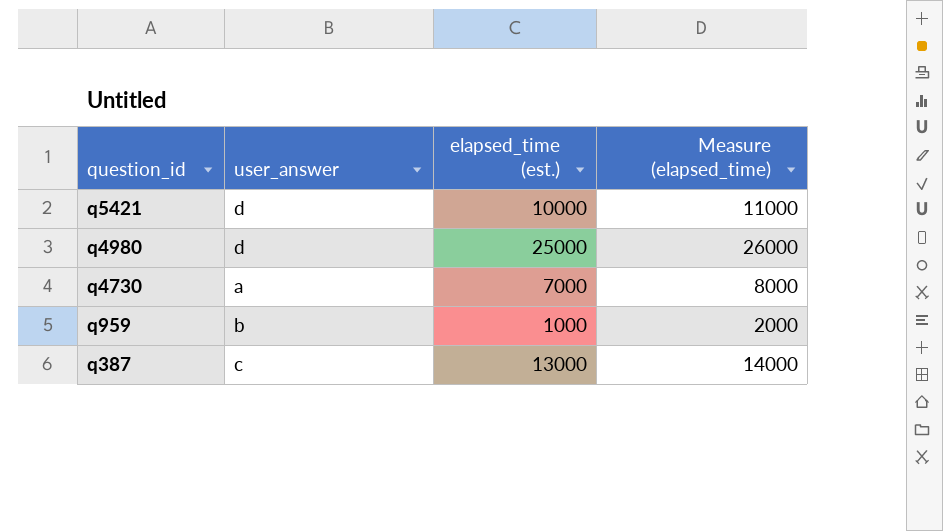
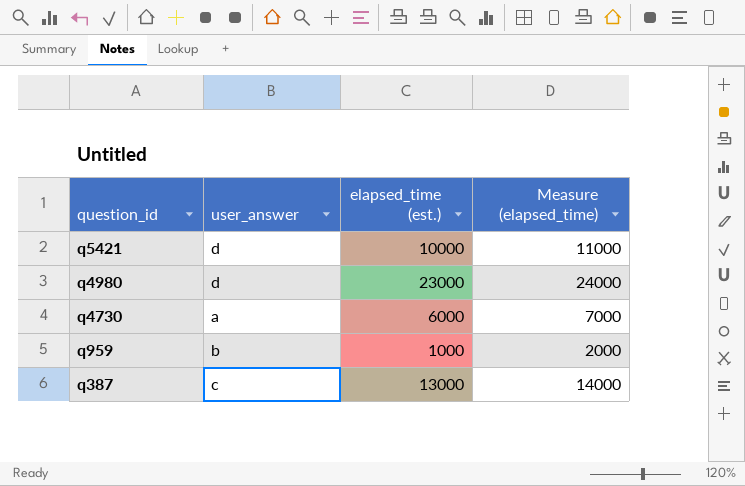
q4980 | elapsed_time (est.): 25000 -> 23000
q4980 | Measure (elapsed_time): 26000 -> 24000
q4730 | elapsed_time (est.): 7000 -> 6000
q4730 | Measure (elapsed_time): 8000 -> 7000

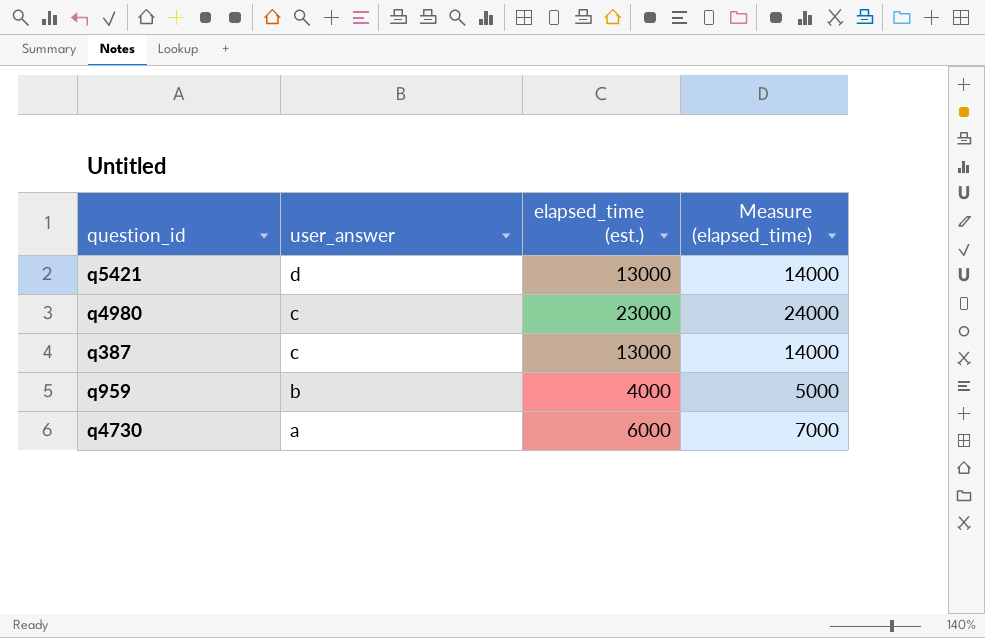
row order: question_id descending -> user_answer descending
q5421 | elapsed_time (est.): 10000 -> 13000
q5421 | Measure (elapsed_time): 11000 -> 14000
q4980 | user_answer: d -> c
q959 | elapsed_time (est.): 1000 -> 4000
q959 | Measure (elapsed_time): 2000 -> 5000

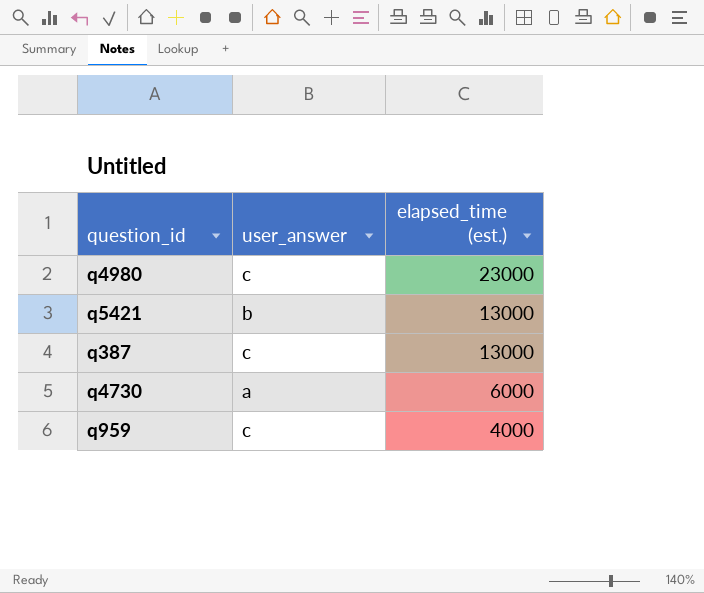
row order: user_answer descending -> elapsed_time (est.) descending
column Measure (elapsed_time) | formula: [elapsed_time (est.)] + 1000 -> none
q5421 | user_answer: d -> b
q959 | user_answer: b -> c

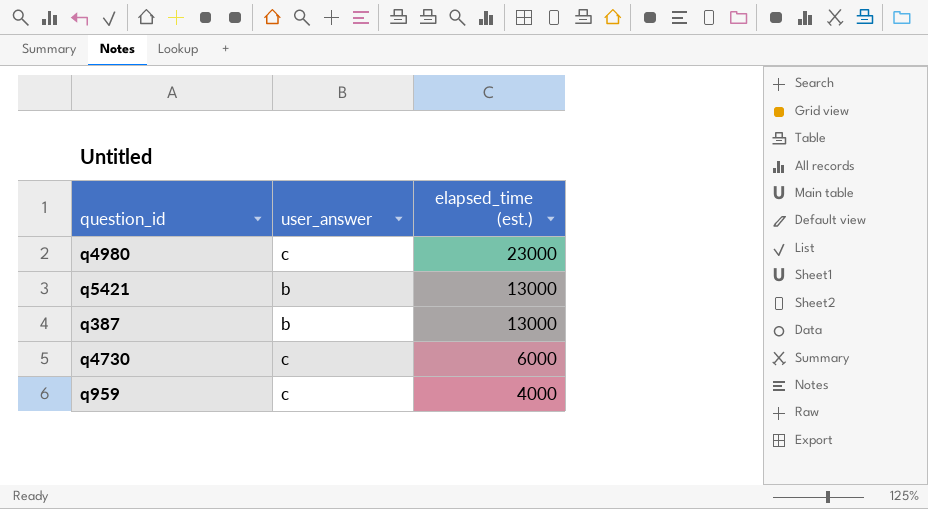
q387 | user_answer: c -> b
q4730 | user_answer: a -> c

